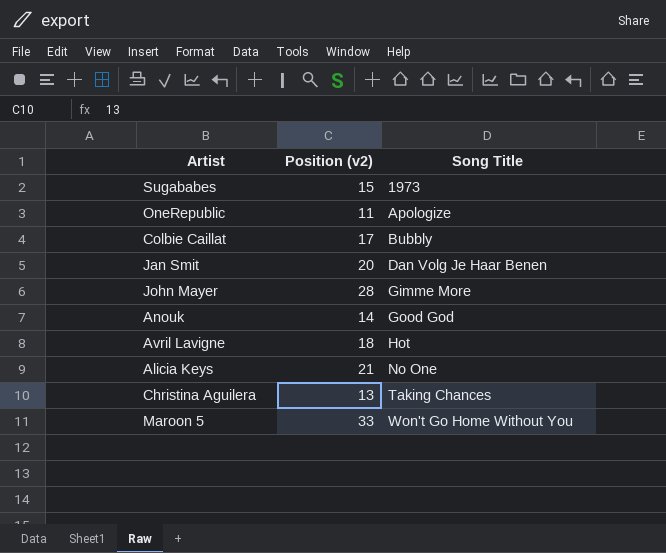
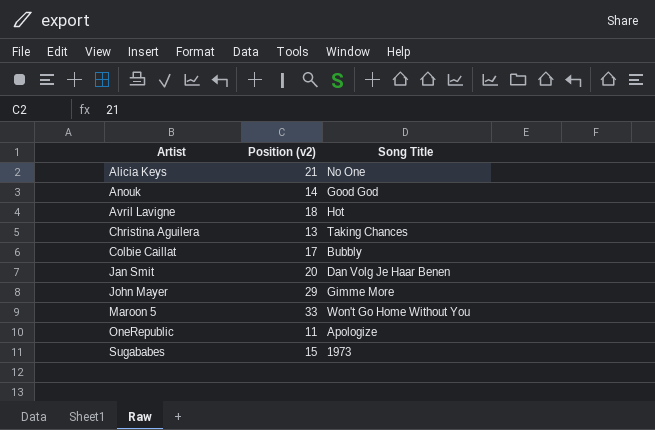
row order: Song Title ascending -> Artist ascending
John Mayer | Position (v2): 28 -> 29

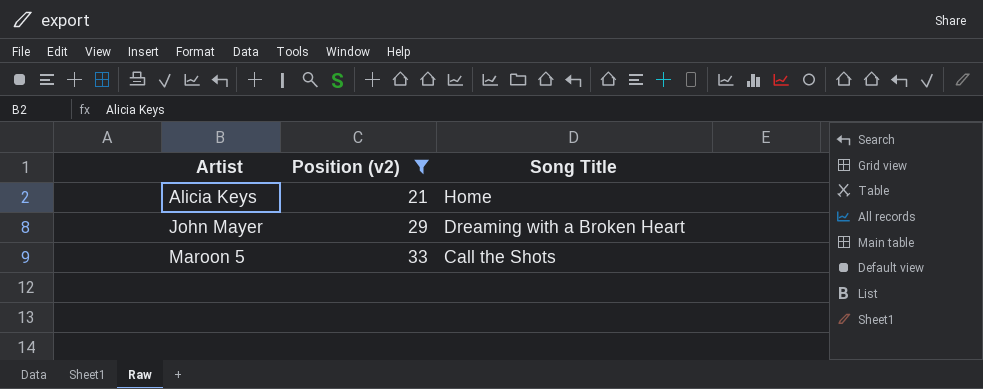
filter: none -> Position (v2) >= 21
Alicia Keys | Song Title: No One -> Home
John Mayer | Song Title: Gimme More -> Dreaming with a Broken Heart
Maroon 5 | Song Title: Won't Go Home Without You -> Call the Shots

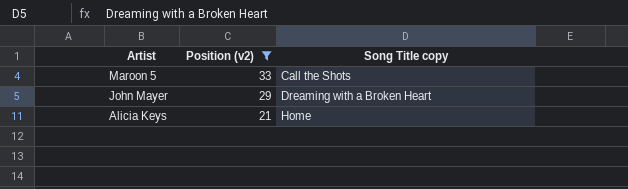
row order: Artist ascending -> Artist descending
column name: Song Title -> Song Title copy

